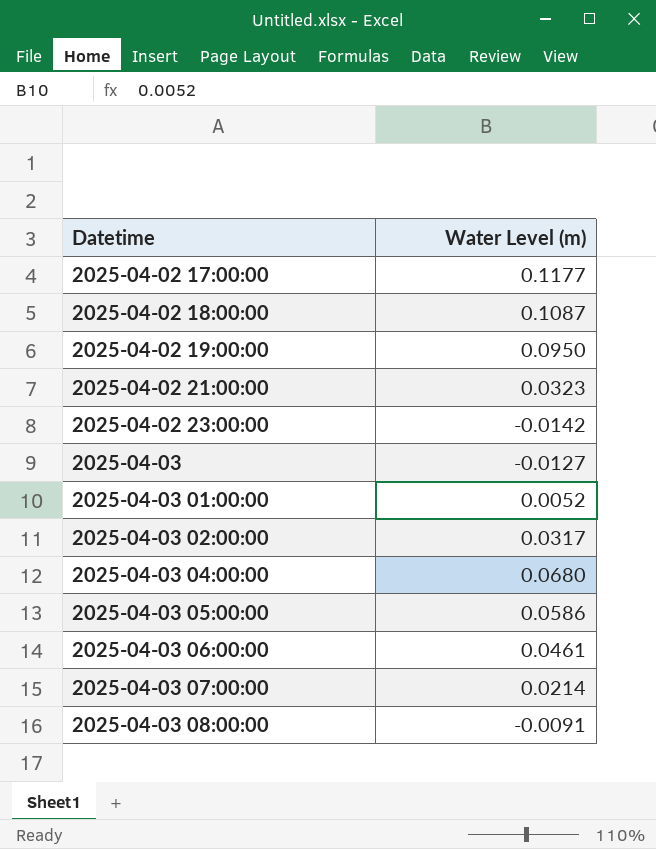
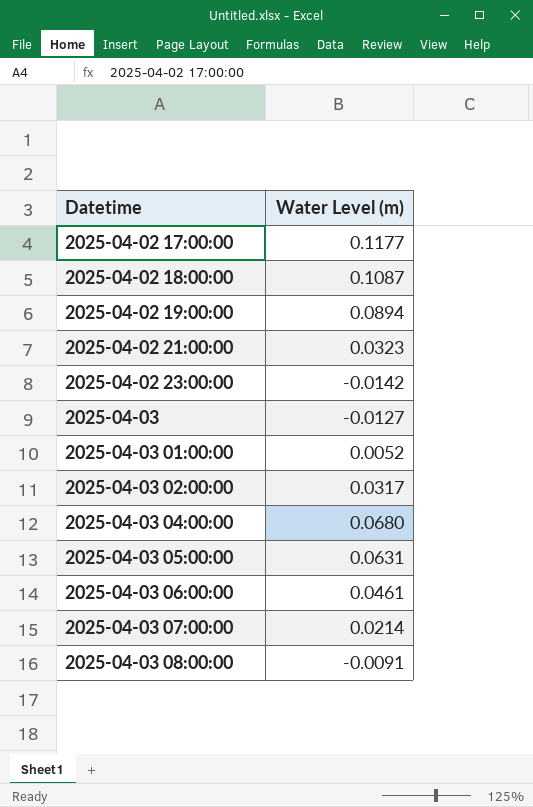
2025-04-02 19:00:00 | Water Level (m): 0.0950 -> 0.0894
2025-04-03 05:00:00 | Water Level (m): 0.0586 -> 0.0631

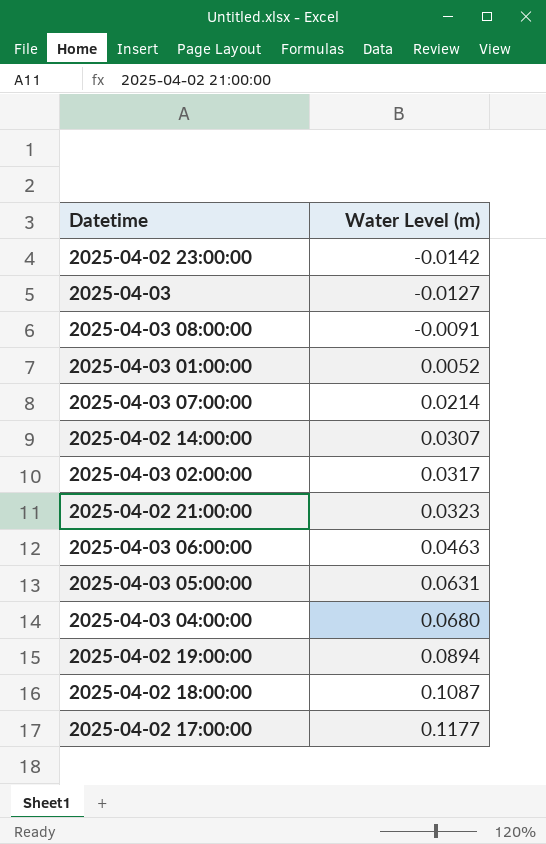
row order: Datetime ascending -> Water Level (m) ascending
row 2025-04-02 14:00:00: none -> 0.0307
2025-04-03 06:00:00 | Water Level (m): 0.0461 -> 0.0463

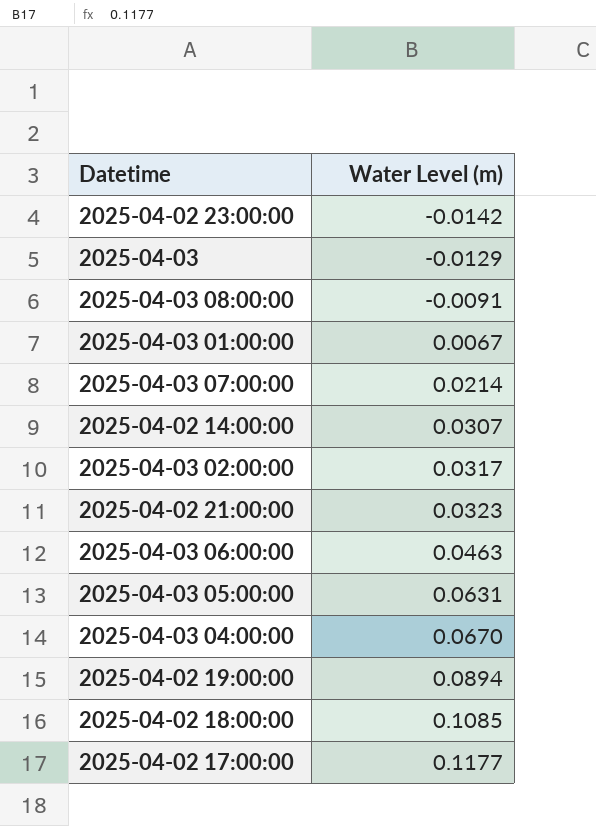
2025-04-03 | Water Level (m): -0.0127 -> -0.0129
2025-04-03 01:00:00 | Water Level (m): 0.0052 -> 0.0067
2025-04-03 04:00:00 | Water Level (m): 0.0680 -> 0.0670
2025-04-02 18:00:00 | Water Level (m): 0.1087 -> 0.1085

